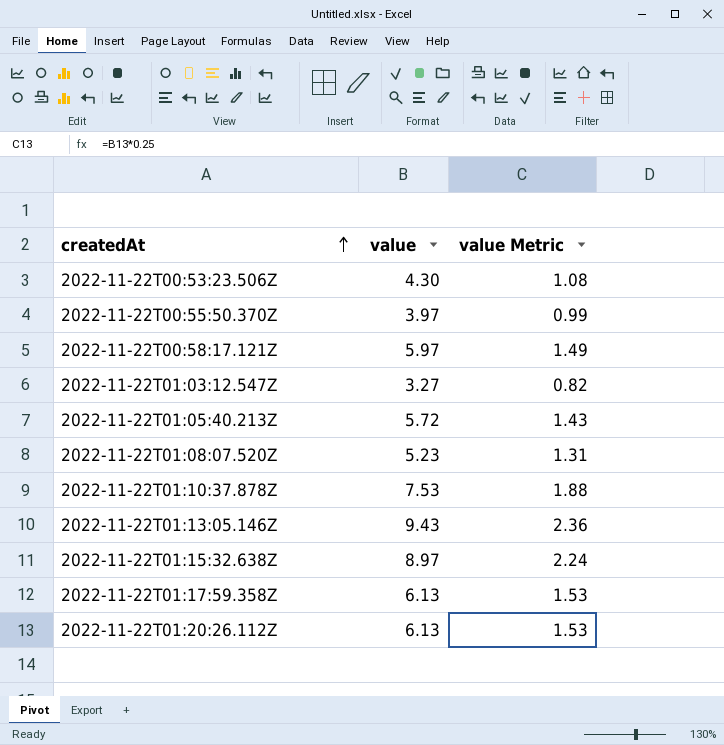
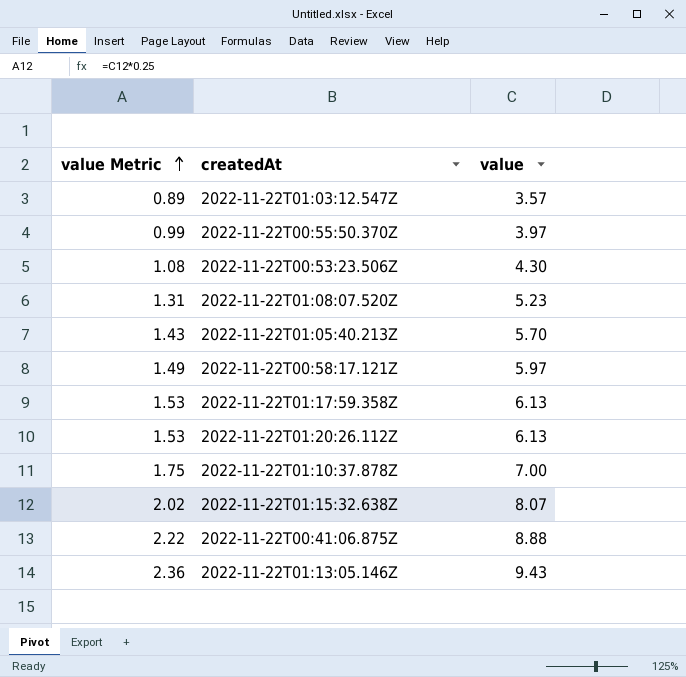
row order: createdAt ascending -> value Metric ascending
column value Metric | position: 3 -> 1
2022-11-22T01:03:12.547Z | value Metric: 0.82 -> 0.89
2022-11-22T01:03:12.547Z | value: 3.27 -> 3.57
2022-11-22T01:05:40.213Z | value: 5.72 -> 5.70
2022-11-22T01:10:37.878Z | value Metric: 1.88 -> 1.75
2022-11-22T01:10:37.878Z | value: 7.53 -> 7.00
2022-11-22T01:15:32.638Z | value Metric: 2.24 -> 2.02
2022-11-22T01:15:32.638Z | value: 8.97 -> 8.07
row 2022-11-22T00:41:06.875Z: none -> 2.22 | 8.88

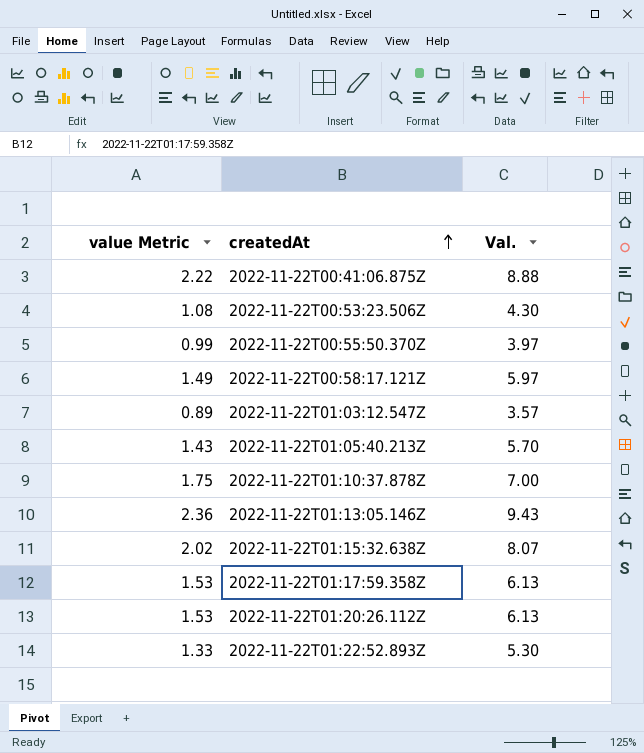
row order: value Metric ascending -> createdAt ascending
column name: value -> Val.
row 2022-11-22T01:08:07.520Z: 1.31 | 5.23 -> none
row 2022-11-22T01:22:52.893Z: none -> 1.33 | 5.30

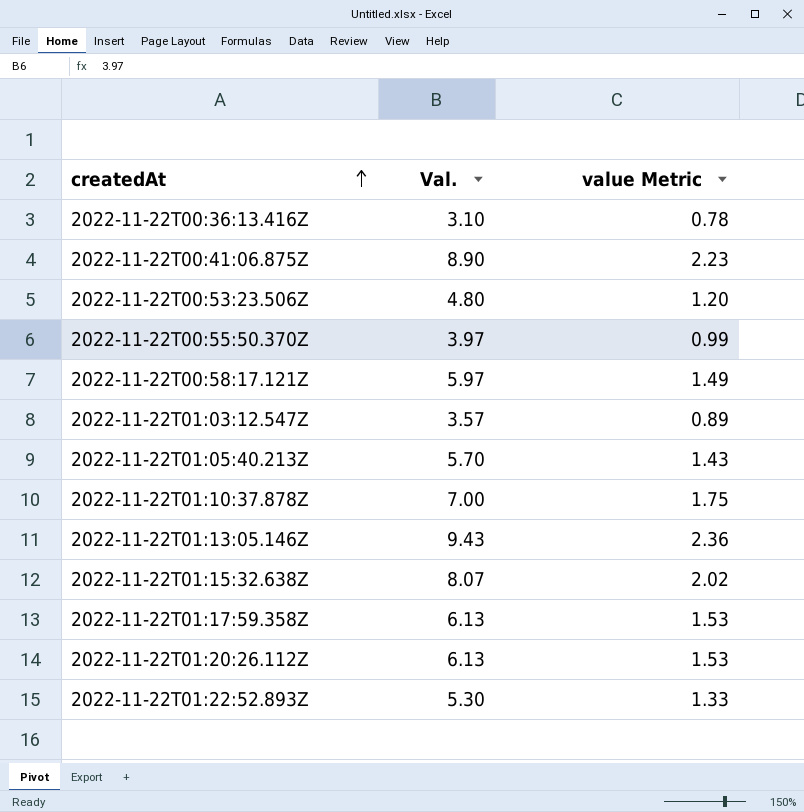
column value Metric | position: 1 -> 3
row 2022-11-22T00:36:13.416Z: none -> 3.10 | 0.78
2022-11-22T00:41:06.875Z | Val.: 8.88 -> 8.90
2022-11-22T00:41:06.875Z | value Metric: 2.22 -> 2.23
2022-11-22T00:53:23.506Z | Val.: 4.30 -> 4.80
2022-11-22T00:53:23.506Z | value Metric: 1.08 -> 1.20

